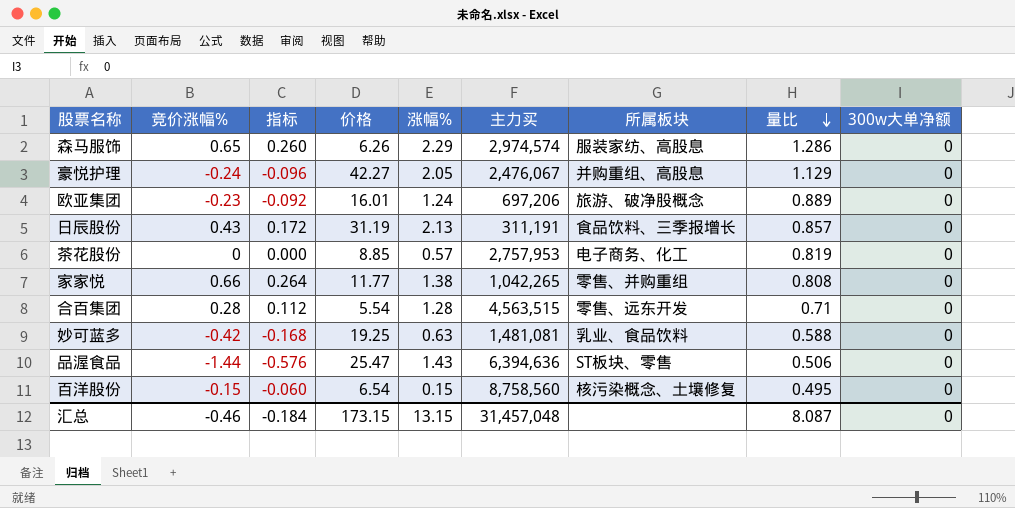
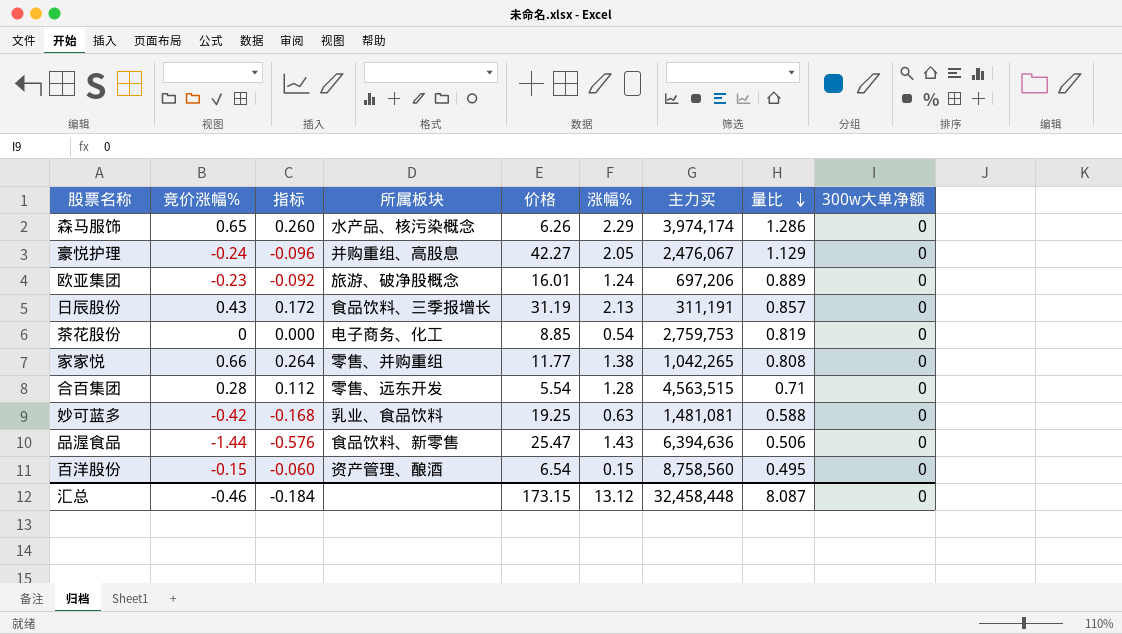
column 所属板块 | position: 7 -> 4
森马服饰 | 所属板块: 服装家纺、高股息 -> 水产品、核污染概念
森马服饰 | 主力买: 2,974,574 -> 3,974,174
茶花股份 | 涨幅%: 0.57 -> 0.54
茶花股份 | 主力买: 2,757,953 -> 2,759,753
品渥食品 | 所属板块: ST板块、零售 -> 食品饮料、新零售
百洋股份 | 所属板块: 核污染概念、土壤修复 -> 资产管理、酿酒
汇总 | 涨幅%: 13.15 -> 13.12
汇总 | 主力买: 31,457,048 -> 32,458,448

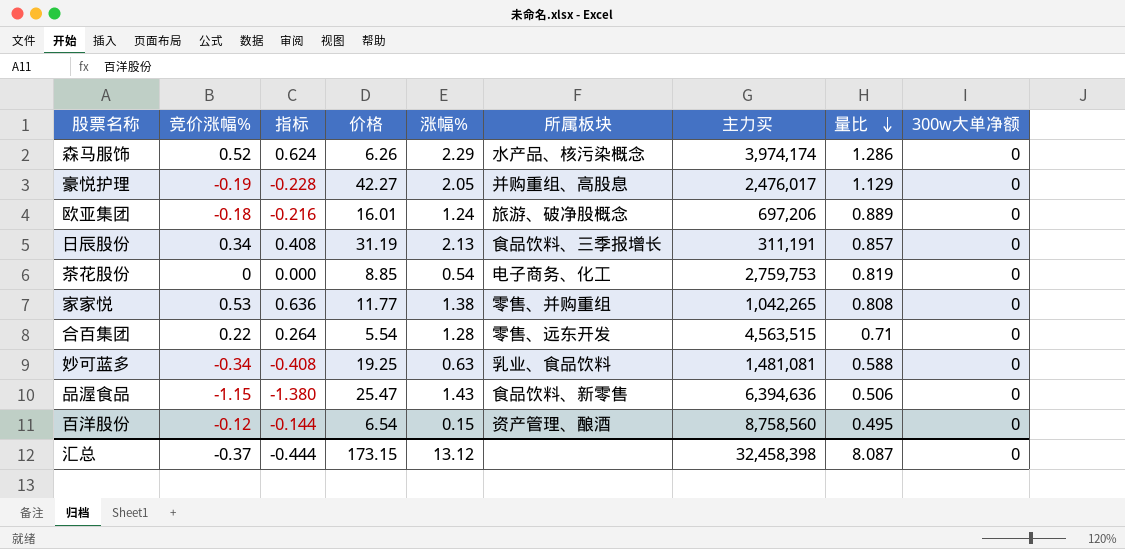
column 指标 | formula: [竞价涨幅%] * 0.4 -> [竞价涨幅%] * 1.2
column 所属板块 | position: 4 -> 6
森马服饰 | 竞价涨幅%: 0.65 -> 0.52
豪悦护理 | 竞价涨幅%: -0.24 -> -0.19
豪悦护理 | 主力买: 2,476,067 -> 2,476,017
欧亚集团 | 竞价涨幅%: -0.23 -> -0.18
日辰股份 | 竞价涨幅%: 0.43 -> 0.34
家家悦 | 竞价涨幅%: 0.66 -> 0.53
合百集团 | 竞价涨幅%: 0.28 -> 0.22
妙可蓝多 | 竞价涨幅%: -0.42 -> -0.34
品渥食品 | 竞价涨幅%: -1.44 -> -1.15
百洋股份 | 竞价涨幅%: -0.15 -> -0.12
汇总 | 竞价涨幅%: -0.46 -> -0.37
汇总 | 指标: -0.184 -> -0.444
汇总 | 主力买: 32,458,448 -> 32,458,398

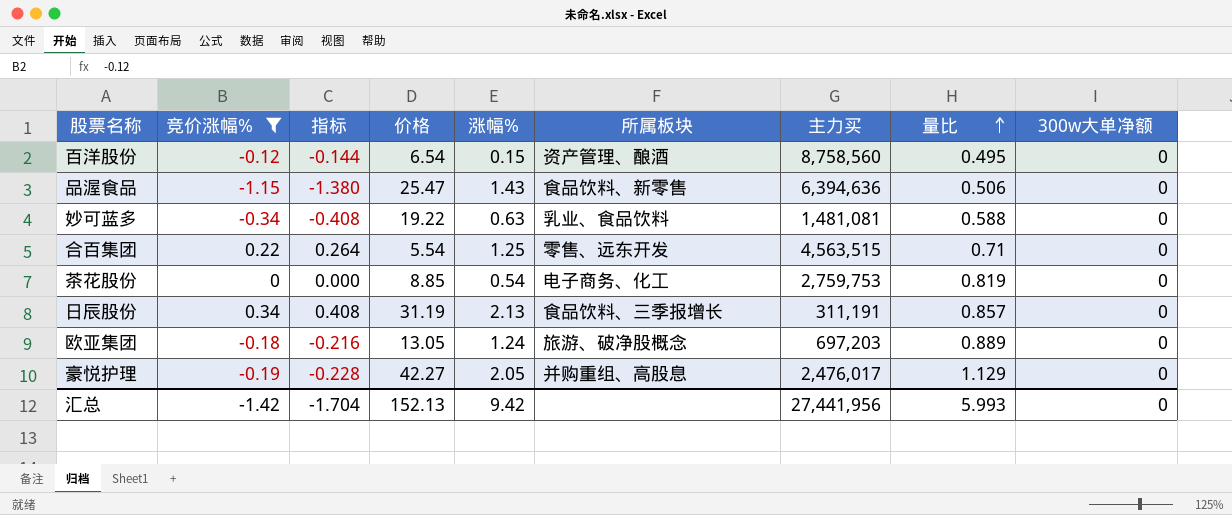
filter: none -> 竞价涨幅% <= 0.34
row order: 量比 descending -> 量比 ascending
妙可蓝多 | 价格: 19.25 -> 19.22
合百集团 | 涨幅%: 1.28 -> 1.25
欧亚集团 | 价格: 16.01 -> 13.05
欧亚集团 | 主力买: 697,206 -> 697,203
汇总 | 竞价涨幅%: -0.37 -> -1.42
汇总 | 指标: -0.444 -> -1.704
汇总 | 价格: 173.15 -> 152.13
汇总 | 涨幅%: 13.12 -> 9.42
汇总 | 主力买: 32,458,398 -> 27,441,956
汇总 | 量比: 8.087 -> 5.993

